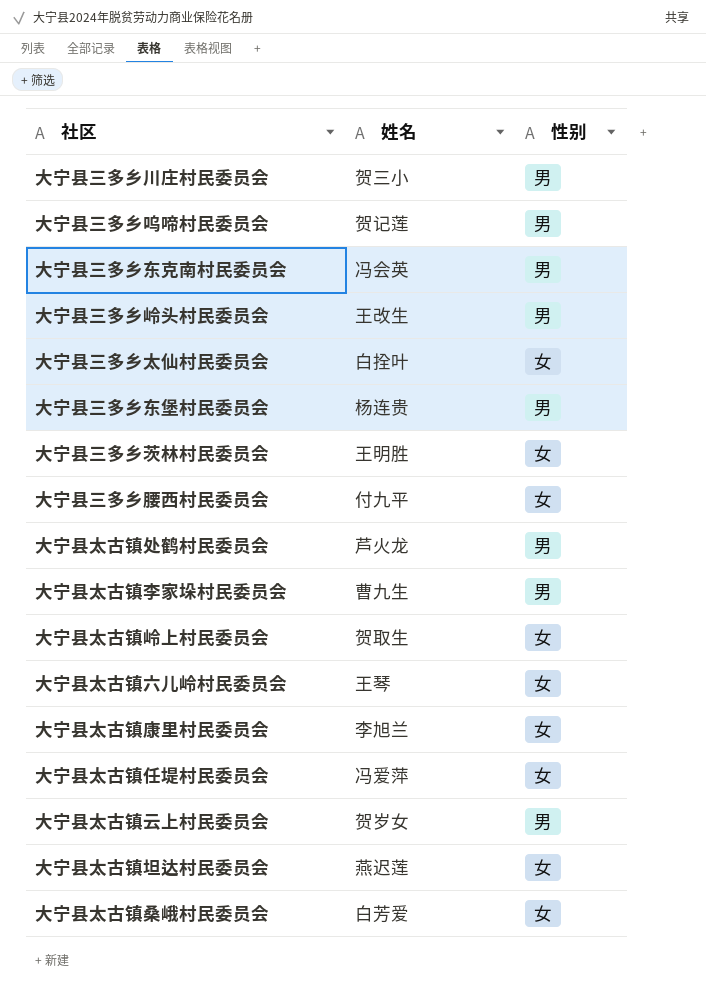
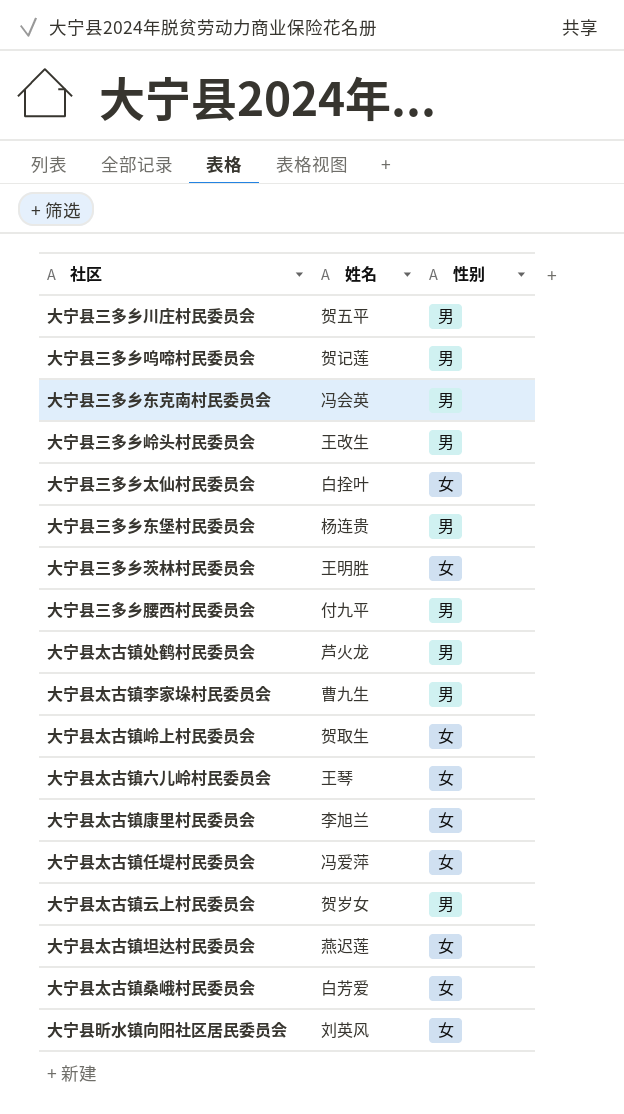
大宁县三多乡川庄村民委员会 | 姓名: 贺三小 -> 贺五平
大宁县三多乡腰西村民委员会 | 性别: 女 -> 男
row 大宁县昕水镇向阳社区居民委员会: none -> 刘英风 | 女

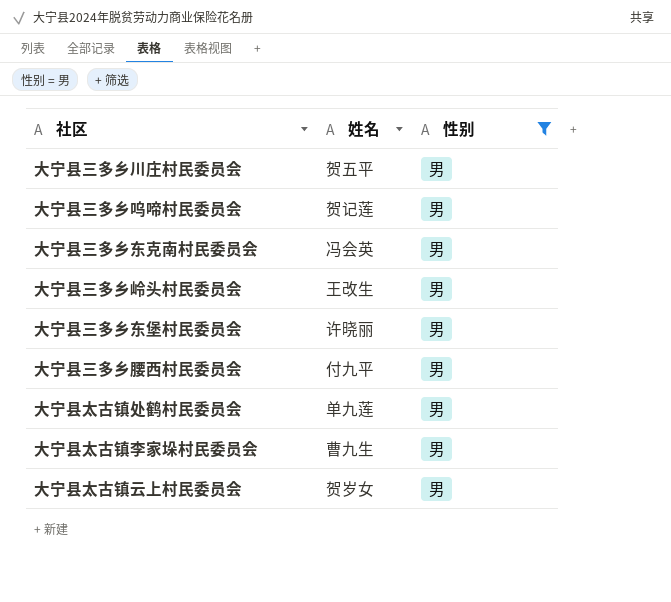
filter: none -> 性别 = 男
大宁县三多乡东堡村民委员会 | 姓名: 杨连贵 -> 许晓丽
大宁县太古镇处鹤村民委员会 | 姓名: 芦火龙 -> 单九莲

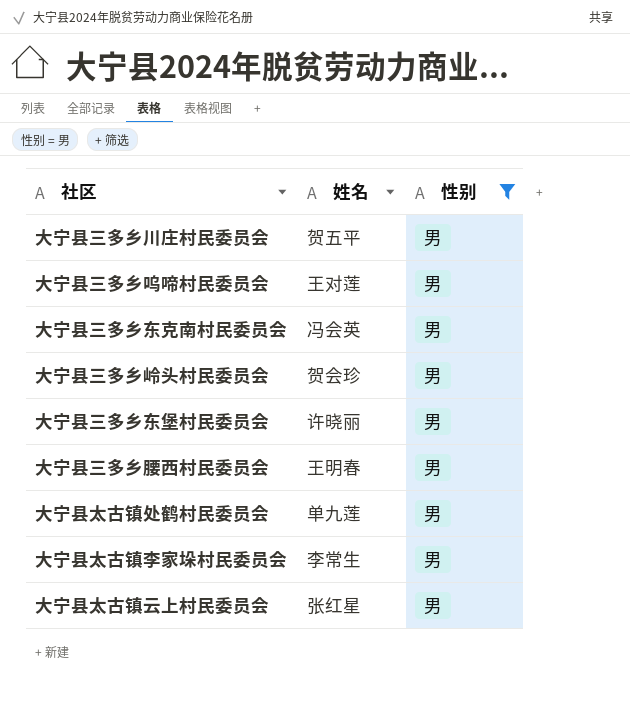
大宁县三多乡呜啼村民委员会 | 姓名: 贺记莲 -> 王对莲
大宁县三多乡岭头村民委员会 | 姓名: 王改生 -> 贺会珍
大宁县三多乡腰西村民委员会 | 姓名: 付九平 -> 王明春
大宁县太古镇李家垛村民委员会 | 姓名: 曹九生 -> 李常生
大宁县太古镇云上村民委员会 | 姓名: 贺岁女 -> 张红星

